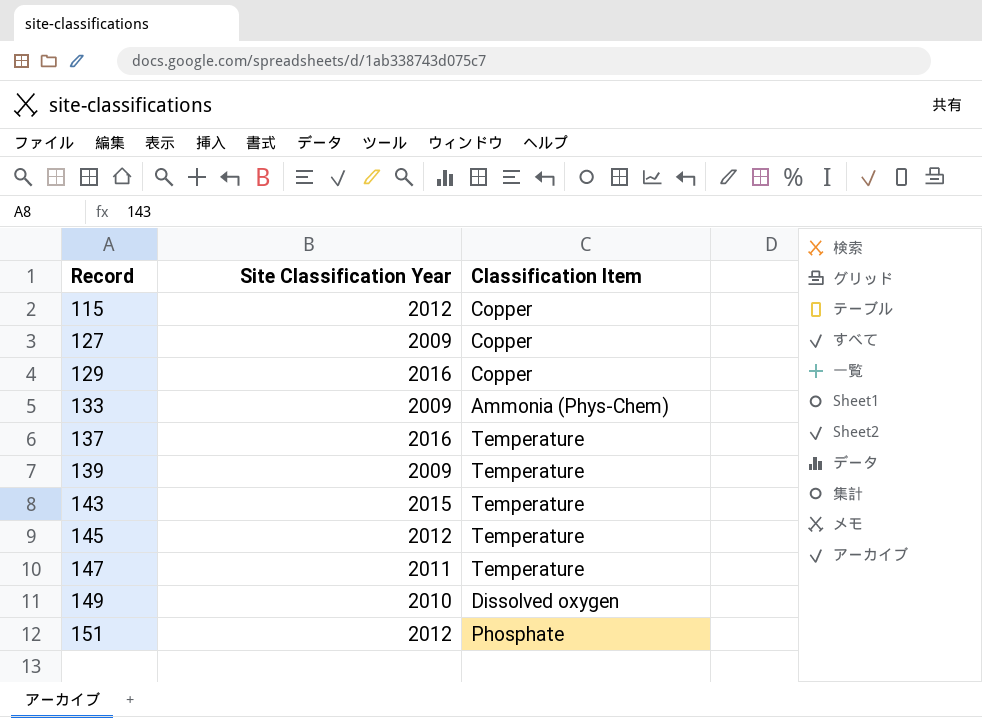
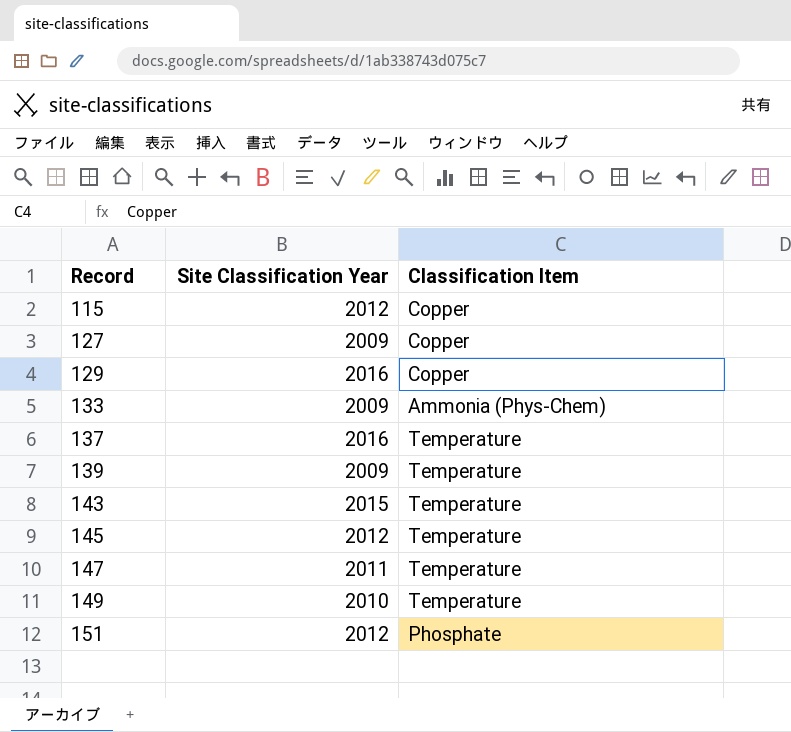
149 | Classification Item: Dissolved oxygen -> Temperature

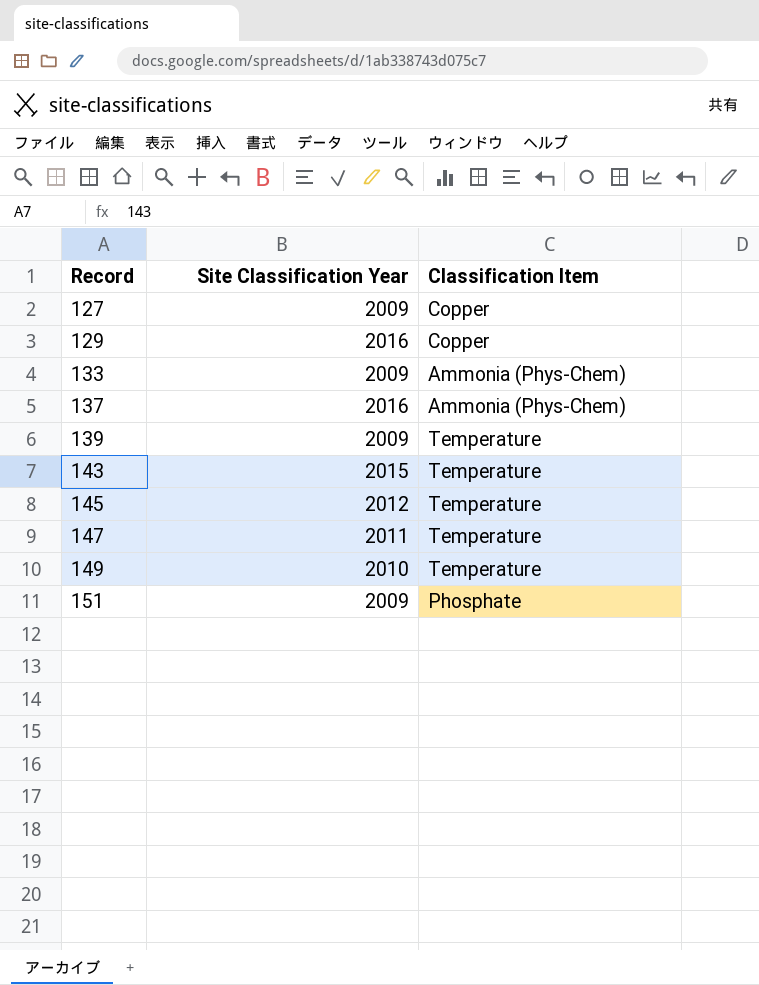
row 115: 2012 | Copper -> none
137 | Classification Item: Temperature -> Ammonia (Phys-Chem)
151 | Site Classification Year: 2012 -> 2009

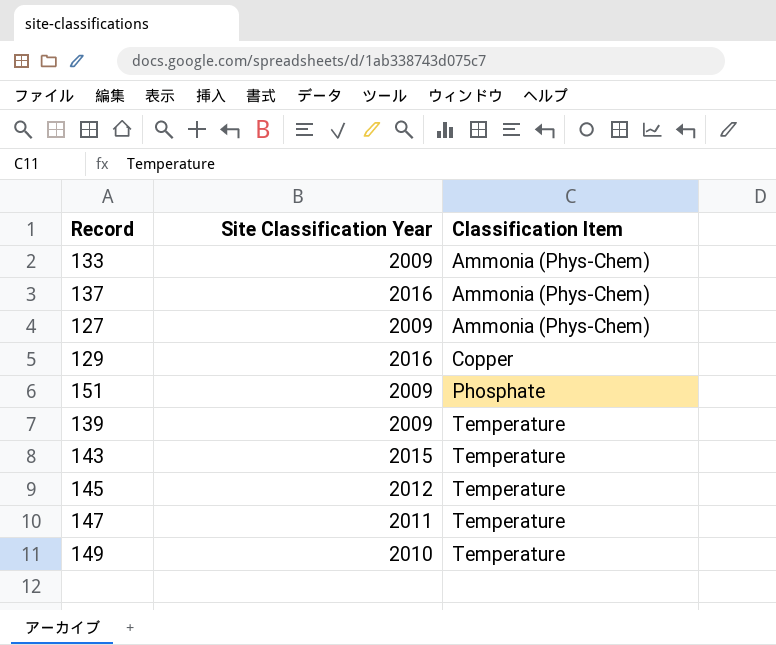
row order: Record ascending -> Classification Item ascending
127 | Classification Item: Copper -> Ammonia (Phys-Chem)

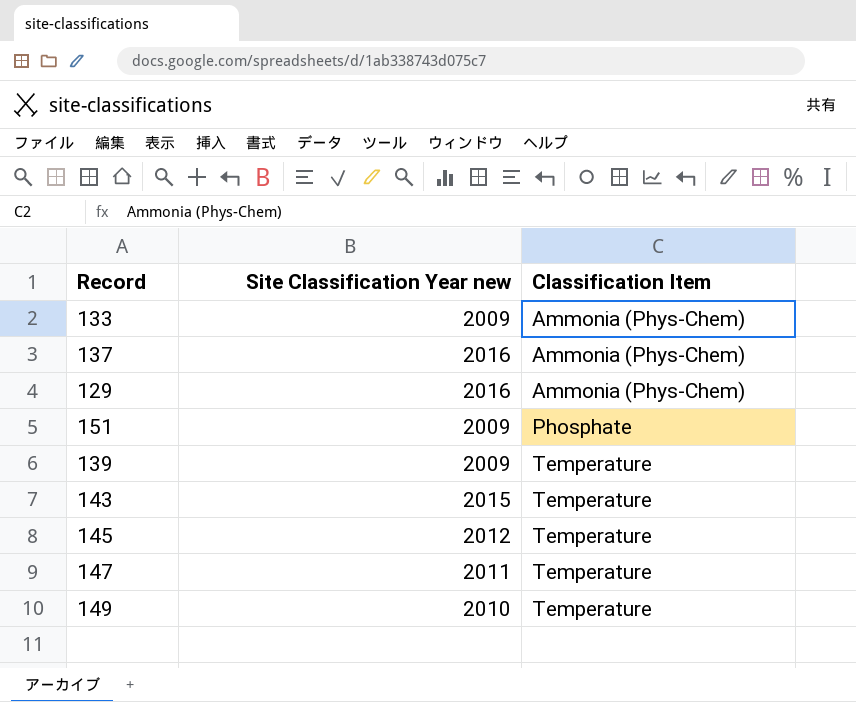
column name: Site Classification Year -> Site Classification Year new
row 127: 2009 | Ammonia (Phys-Chem) -> none
129 | Classification Item: Copper -> Ammonia (Phys-Chem)

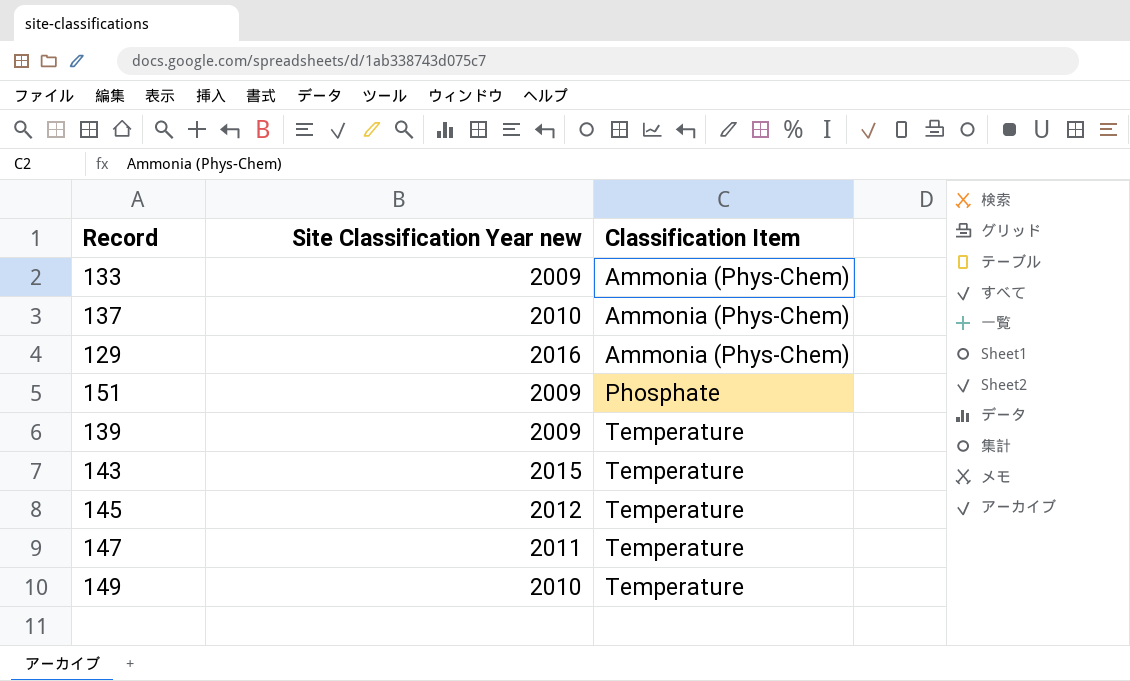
137 | Site Classification Year new: 2016 -> 2010

